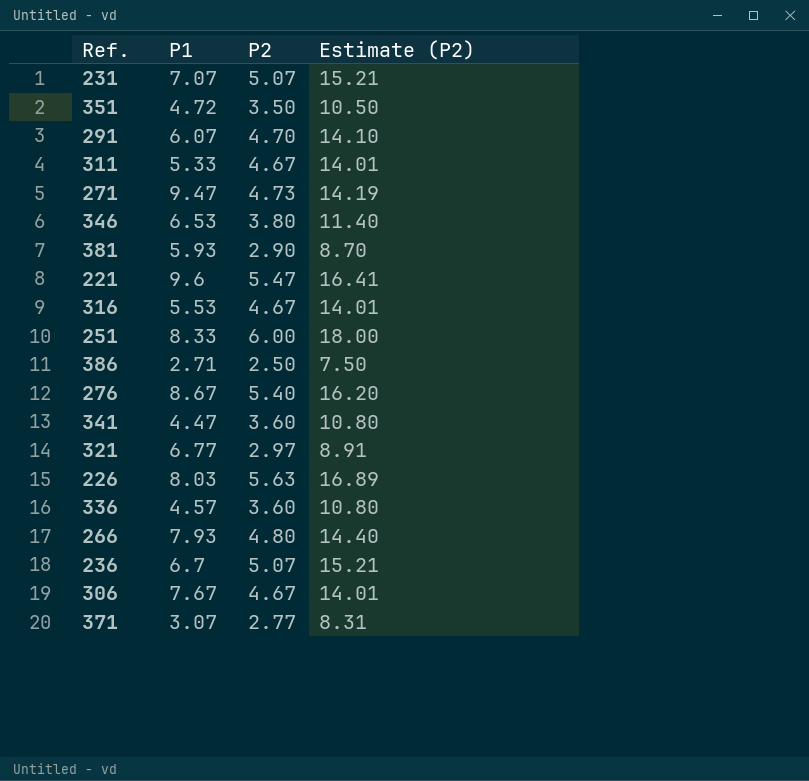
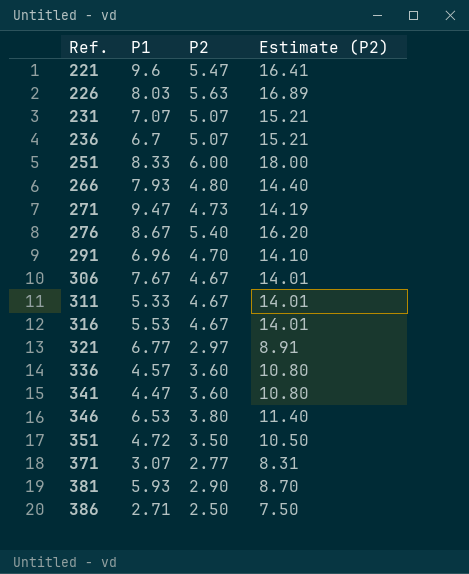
row order: none -> Ref. ascending
291 | P1: 6.07 -> 6.96

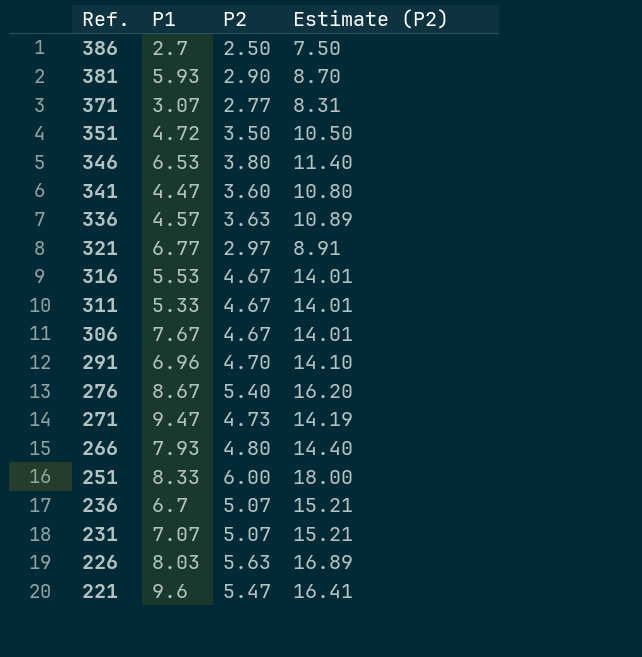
row order: Ref. ascending -> Ref. descending
386 | P1: 2.71 -> 2.7
336 | P2: 3.60 -> 3.63
336 | Estimate (P2): 10.80 -> 10.89

